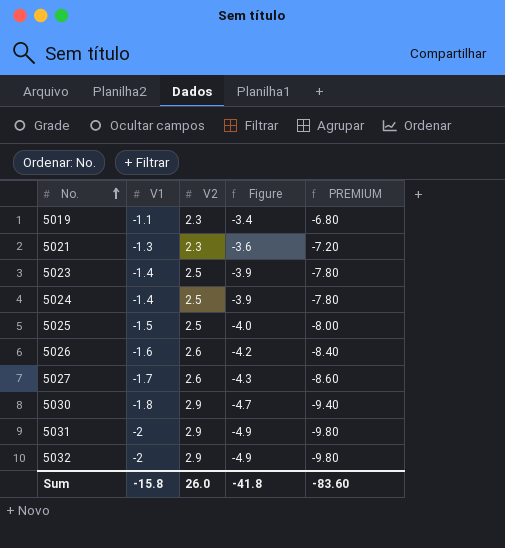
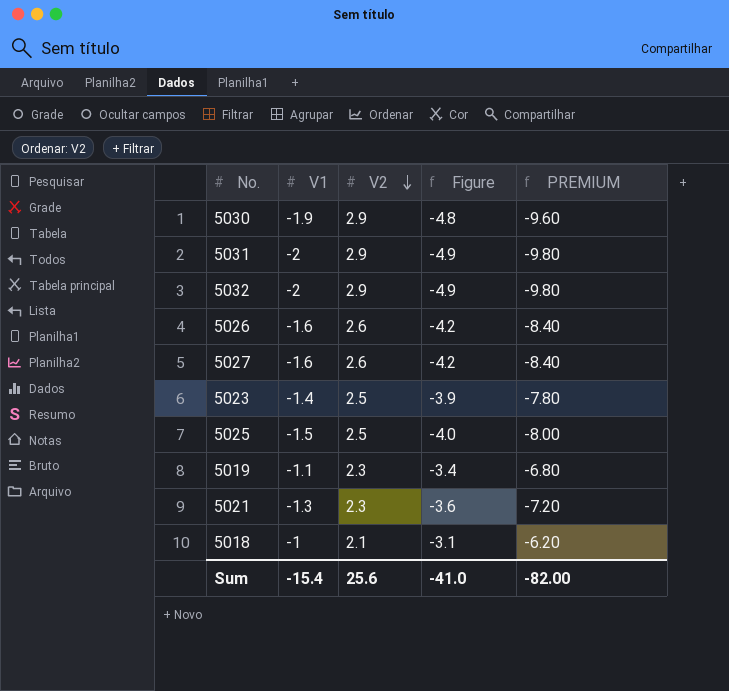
row order: No. ascending -> V2 descending
row 5024: -1.4 | 2.5 | -3.9 | -7.80 -> none
5030 | V1: -1.8 -> -1.9
5030 | Figure: -4.7 -> -4.8
5030 | PREMIUM: -9.40 -> -9.60
5027 | V1: -1.7 -> -1.6
5027 | Figure: -4.3 -> -4.2
5027 | PREMIUM: -8.60 -> -8.40
row 5018: none -> -1 | 2.1 | -3.1 | -6.20
Sum | V1: -15.8 -> -15.4
Sum | V2: 26.0 -> 25.6
Sum | Figure: -41.8 -> -41.0
Sum | PREMIUM: -83.60 -> -82.00

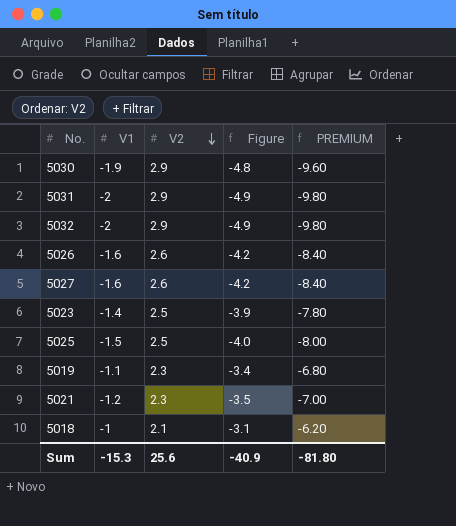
5021 | V1: -1.3 -> -1.2
5021 | Figure: -3.6 -> -3.5
5021 | PREMIUM: -7.20 -> -7.00
Sum | V1: -15.4 -> -15.3
Sum | Figure: -41.0 -> -40.9
Sum | PREMIUM: -82.00 -> -81.80

